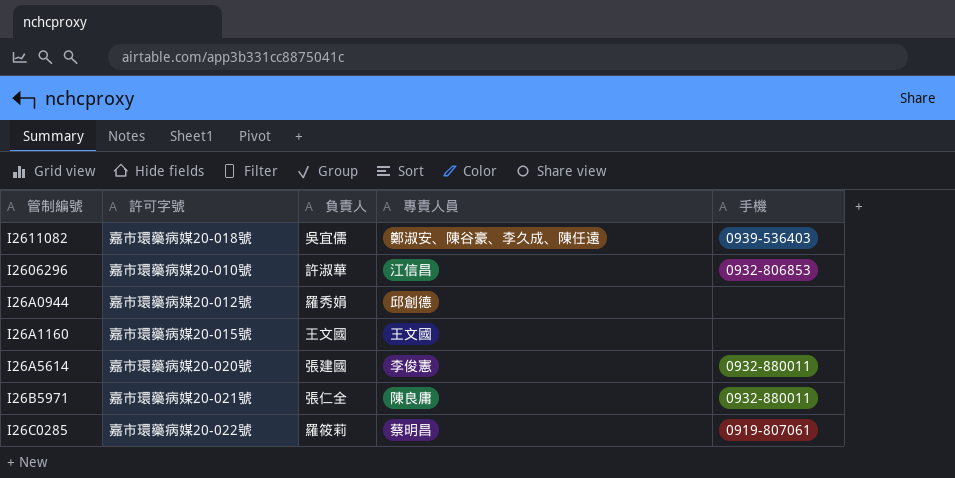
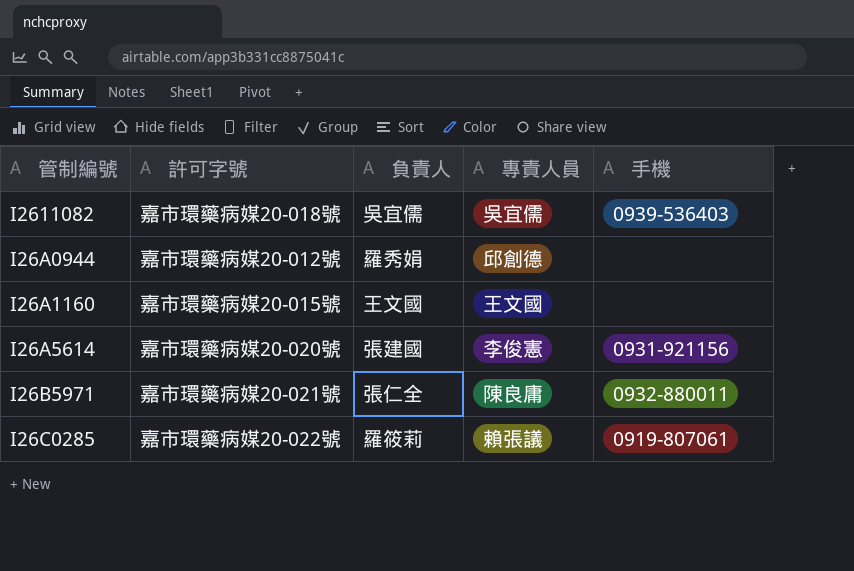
row I2606296: 嘉市環藥病媒20-010號 | 許淑華 | 江信昌 | 0932-806853 -> none
I2611082 | 專責人員: 鄭淑安、陳谷豪、李久成、陳任遠 -> 吳宜儒
I26A5614 | 手機: 0932-880011 -> 0931-921156
I26C0285 | 專責人員: 蔡明昌 -> 賴張議

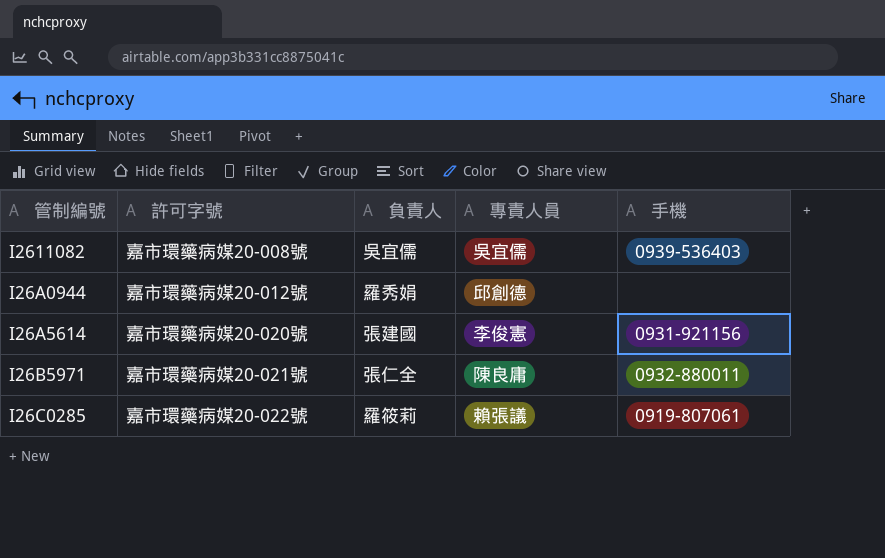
row I26A1160: 嘉市環藥病媒20-015號 | 王文國 | 王文國 | none -> none
I2611082 | 許可字號: 嘉市環藥病媒20-018號 -> 嘉市環藥病媒20-008號

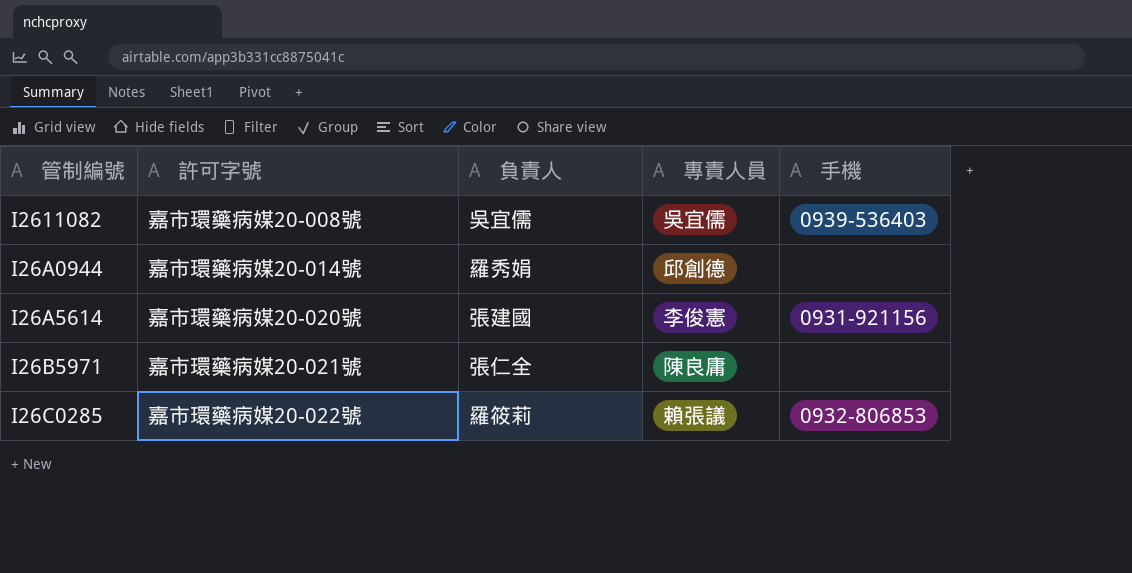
I26A0944 | 許可字號: 嘉市環藥病媒20-012號 -> 嘉市環藥病媒20-014號
I26B5971 | 手機: 0932-880011 -> none
I26C0285 | 手機: 0919-807061 -> 0932-806853

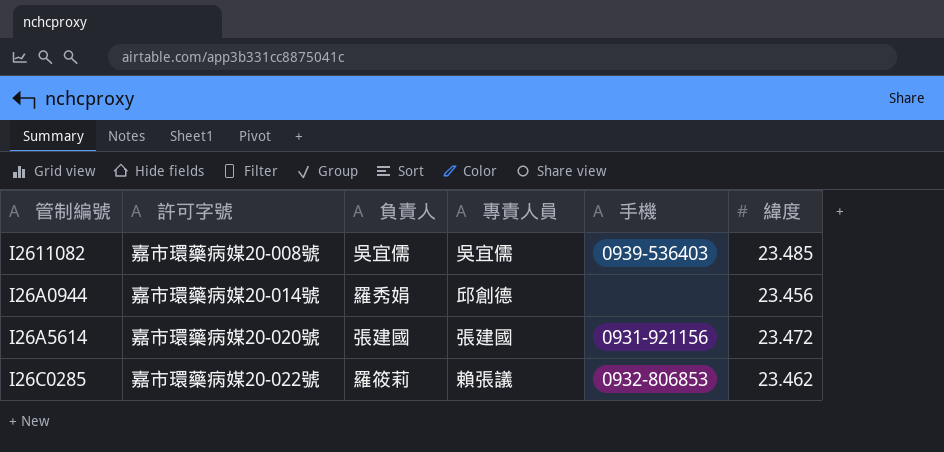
column 緯度 | position: none -> 6
row I26B5971: 嘉市環藥病媒20-021號 | 張仁全 | 陳良庸 | none -> none
I26A5614 | 專責人員: 李俊憲 -> 張建國

